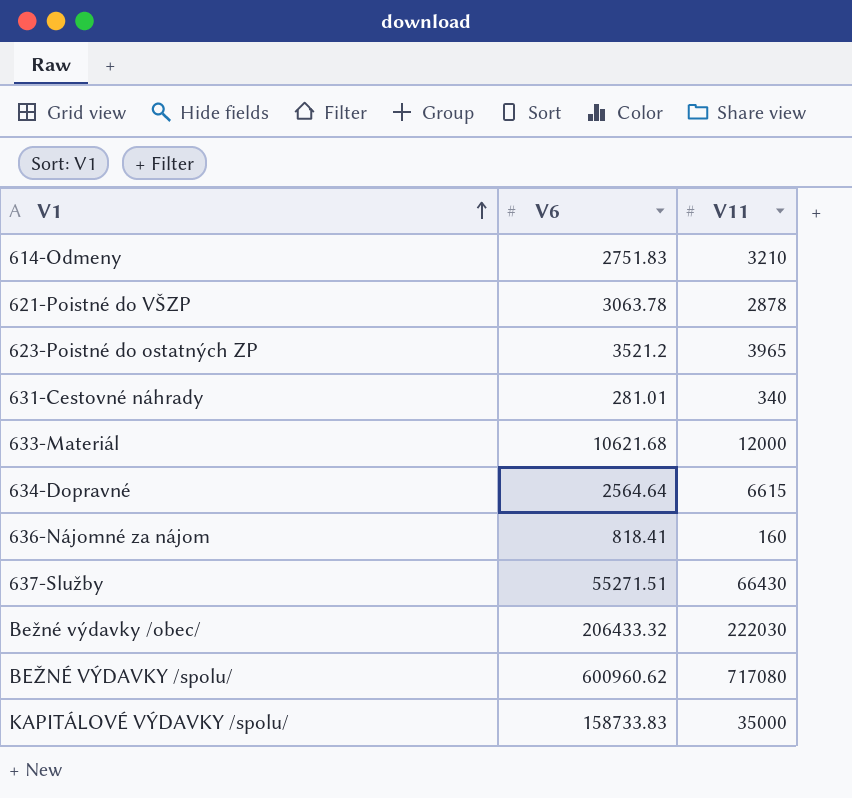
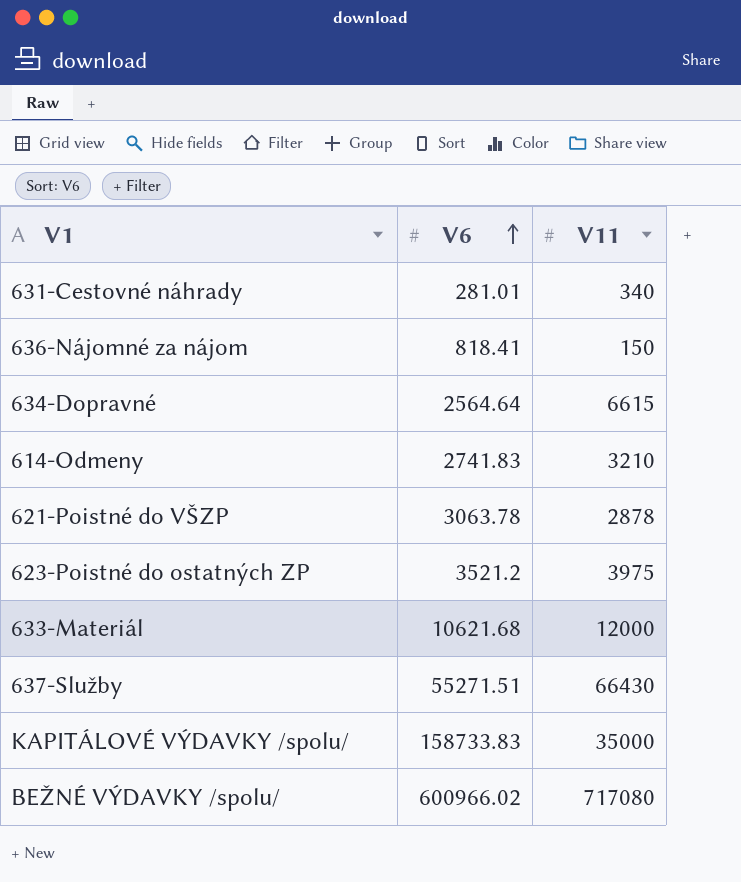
row order: V1 ascending -> V6 ascending
row Bežné výdavky /obec/: 206433.32 | 222030 -> none
636-Nájomné za nájom | V11: 160 -> 150
614-Odmeny | V6: 2751.83 -> 2741.83
623-Poistné do ostatných ZP | V11: 3965 -> 3975
BEŽNÉ VÝDAVKY /spolu/ | V6: 600960.62 -> 600966.02

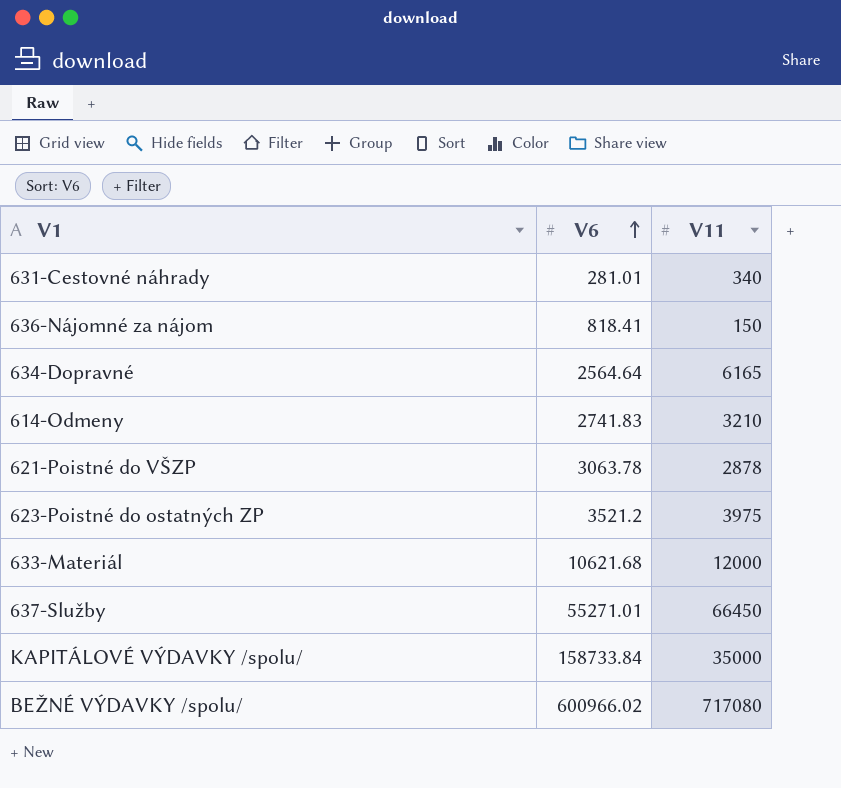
634-Dopravné | V11: 6615 -> 6165
637-Služby | V6: 55271.51 -> 55271.01
637-Služby | V11: 66430 -> 66450
KAPITÁLOVÉ VÝDAVKY /spolu/ | V6: 158733.83 -> 158733.84

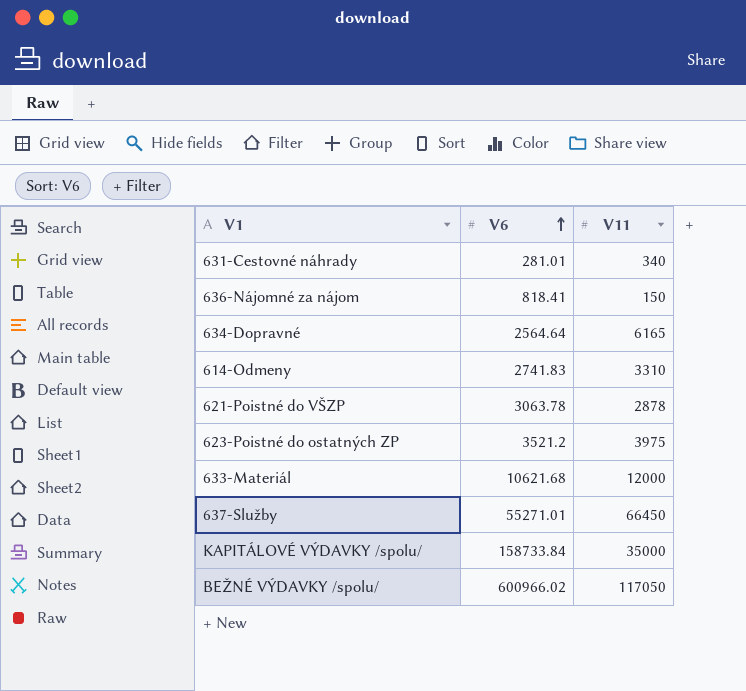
614-Odmeny | V11: 3210 -> 3310
BEŽNÉ VÝDAVKY /spolu/ | V11: 717080 -> 117050

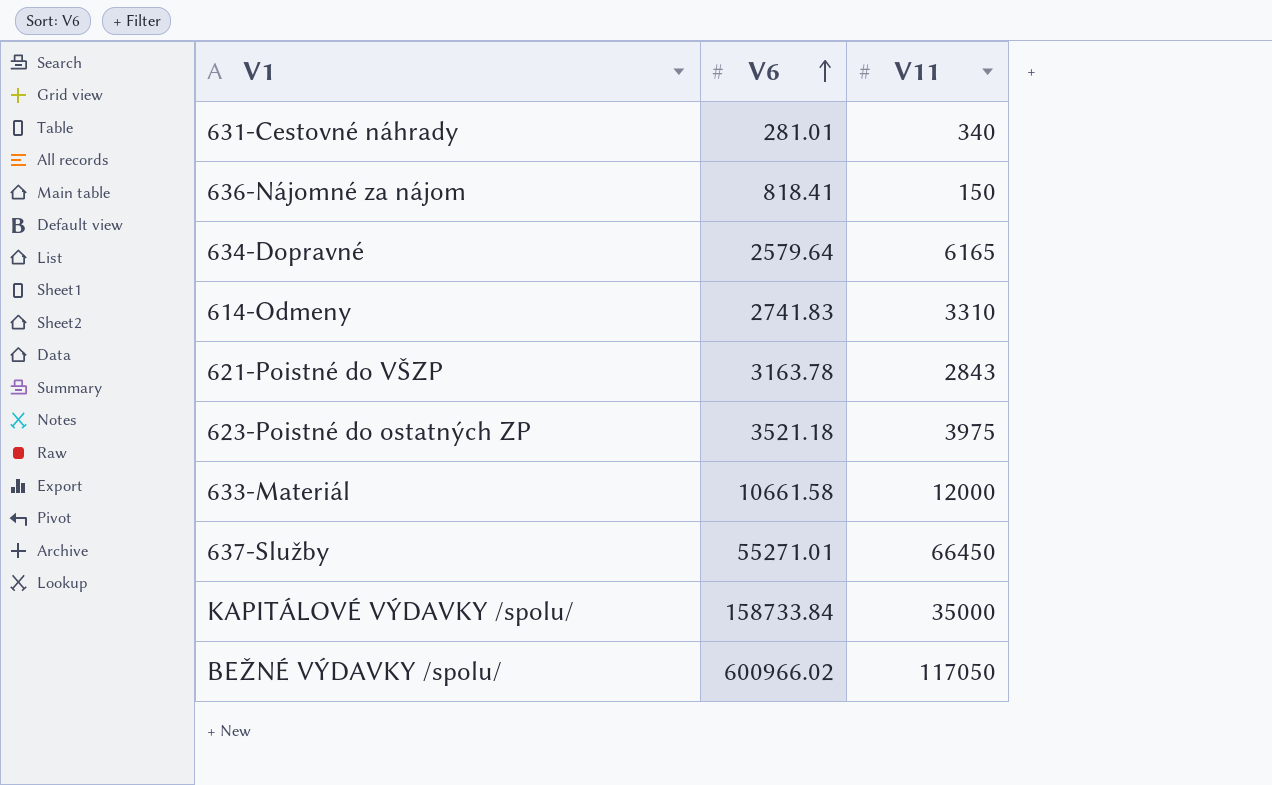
634-Dopravné | V6: 2564.64 -> 2579.64
621-Poistné do VŠZP | V6: 3063.78 -> 3163.78
621-Poistné do VŠZP | V11: 2878 -> 2843
623-Poistné do ostatných ZP | V6: 3521.2 -> 3521.18
633-Materiál | V6: 10621.68 -> 10661.58

